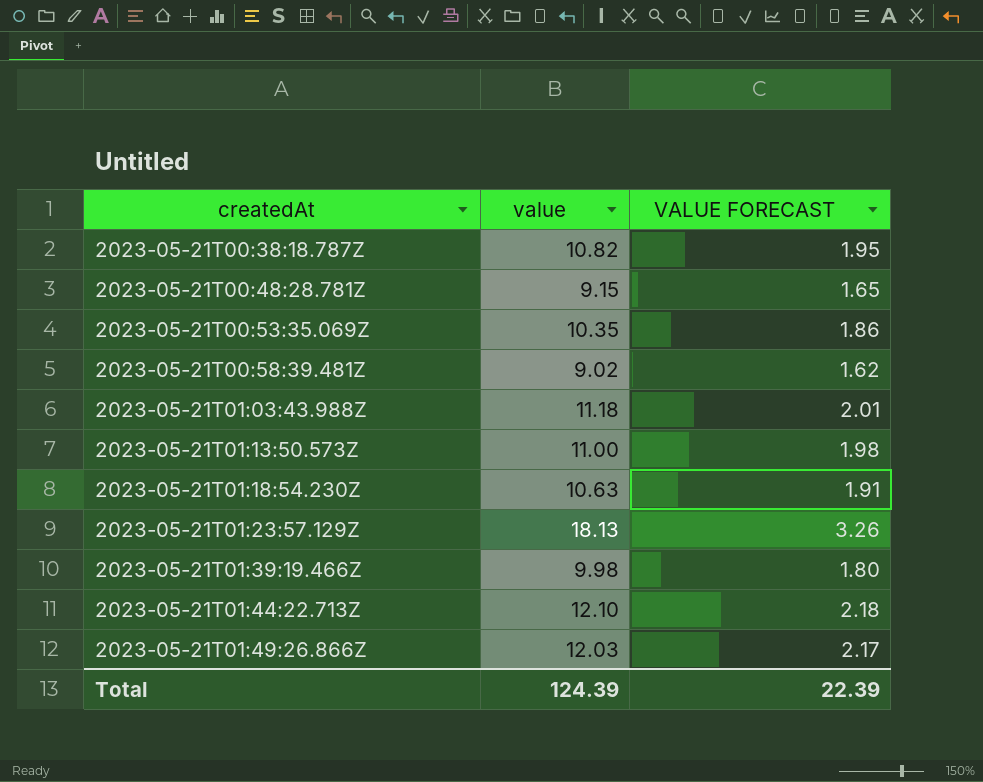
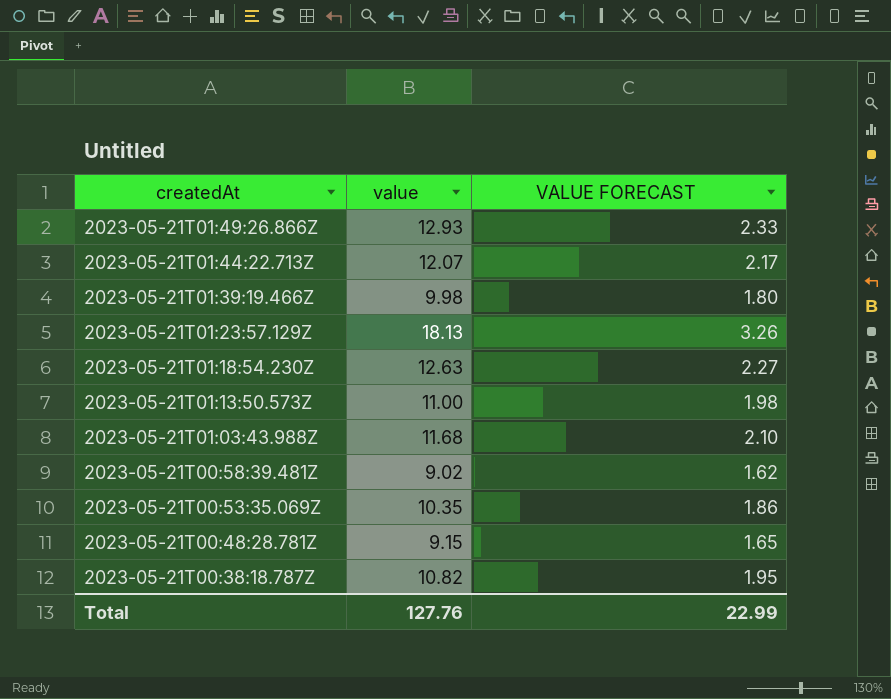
row order: createdAt ascending -> createdAt descending
2023-05-21T01:49:26.866Z | value: 12.03 -> 12.93
2023-05-21T01:49:26.866Z | VALUE FORECAST: 2.17 -> 2.33
2023-05-21T01:44:22.713Z | value: 12.10 -> 12.07
2023-05-21T01:44:22.713Z | VALUE FORECAST: 2.18 -> 2.17
2023-05-21T01:18:54.230Z | value: 10.63 -> 12.63
2023-05-21T01:18:54.230Z | VALUE FORECAST: 1.91 -> 2.27
2023-05-21T01:03:43.988Z | value: 11.18 -> 11.68
2023-05-21T01:03:43.988Z | VALUE FORECAST: 2.01 -> 2.10
Total | value: 124.39 -> 127.76
Total | VALUE FORECAST: 22.39 -> 22.99

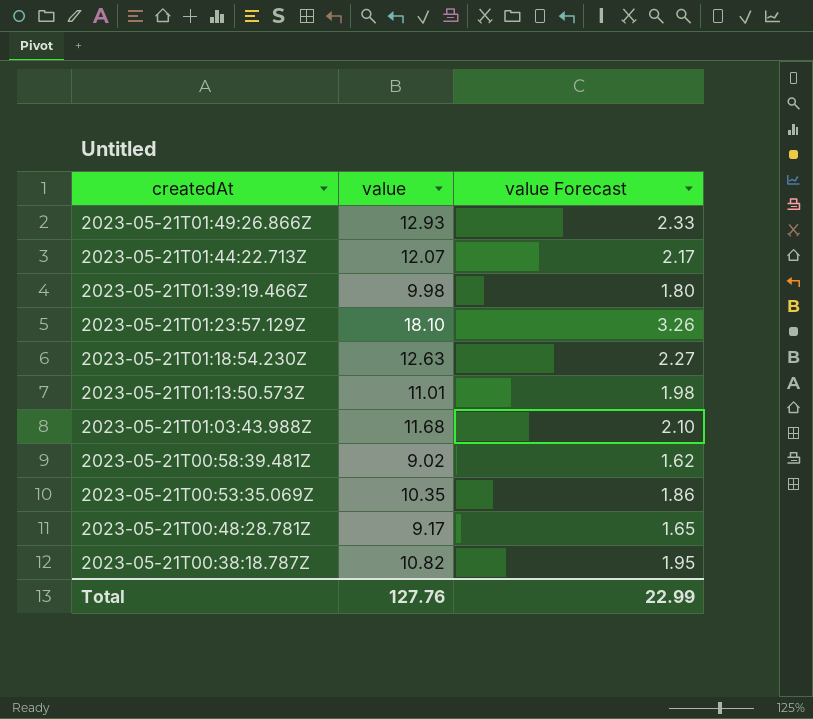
column name: VALUE FORECAST -> value Forecast
2023-05-21T01:23:57.129Z | value: 18.13 -> 18.10
2023-05-21T01:13:50.573Z | value: 11.00 -> 11.01
2023-05-21T00:48:28.781Z | value: 9.15 -> 9.17

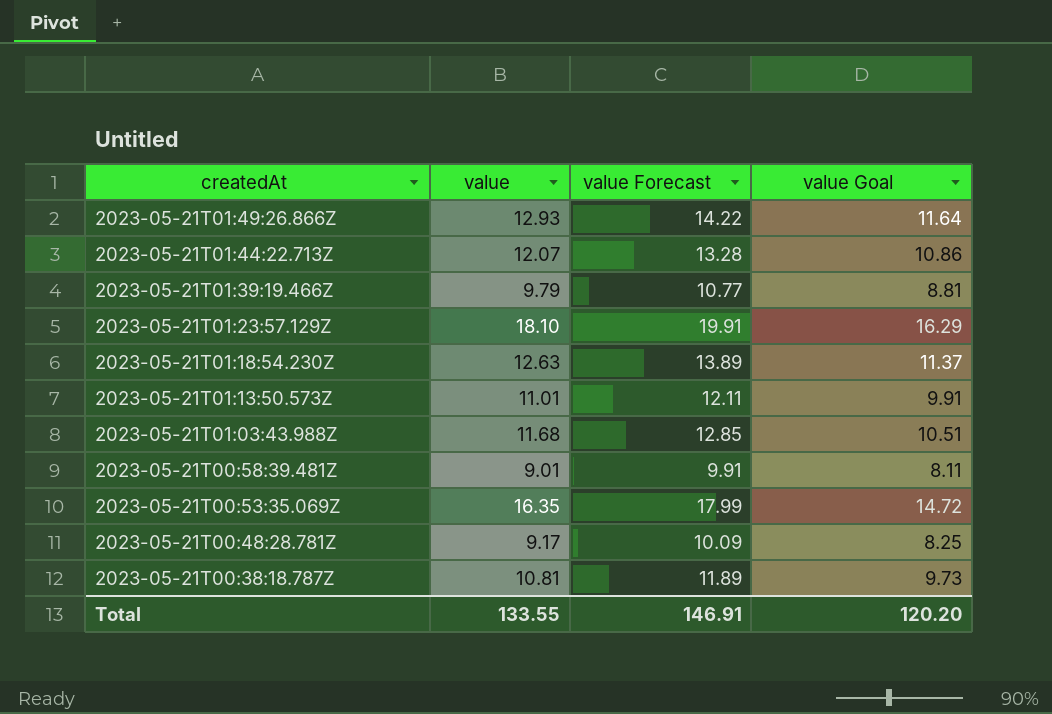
column value Forecast | formula: [value] * 0.18 -> [value] * 1.1
column value Goal | formula: none -> [value] * 0.9
2023-05-21T01:39:19.466Z | value: 9.98 -> 9.79
2023-05-21T00:58:39.481Z | value: 9.02 -> 9.01
2023-05-21T00:53:35.069Z | value: 10.35 -> 16.35
2023-05-21T00:38:18.787Z | value: 10.82 -> 10.81
Total | value: 127.76 -> 133.55
Total | value Forecast: 22.99 -> 146.91

